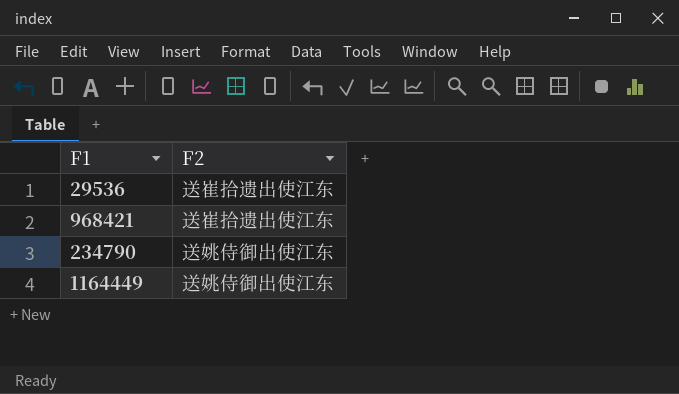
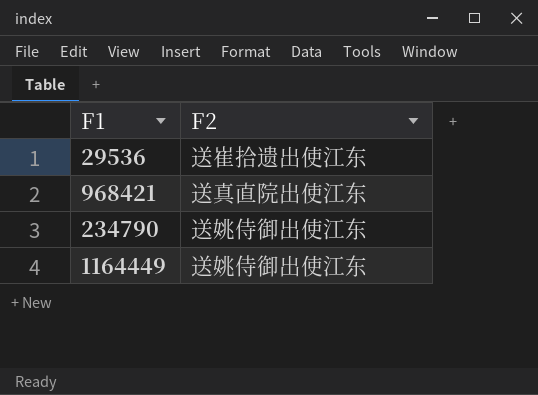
968421 | F2: 送崔拾遗出使江东 -> 送真直院出使江东

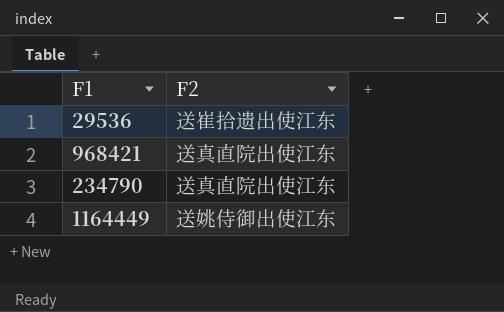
234790 | F2: 送姚侍御出使江东 -> 送真直院出使江东

